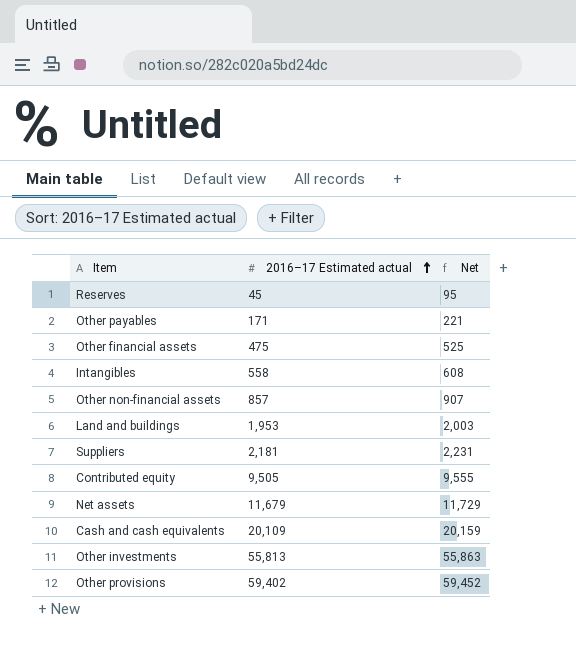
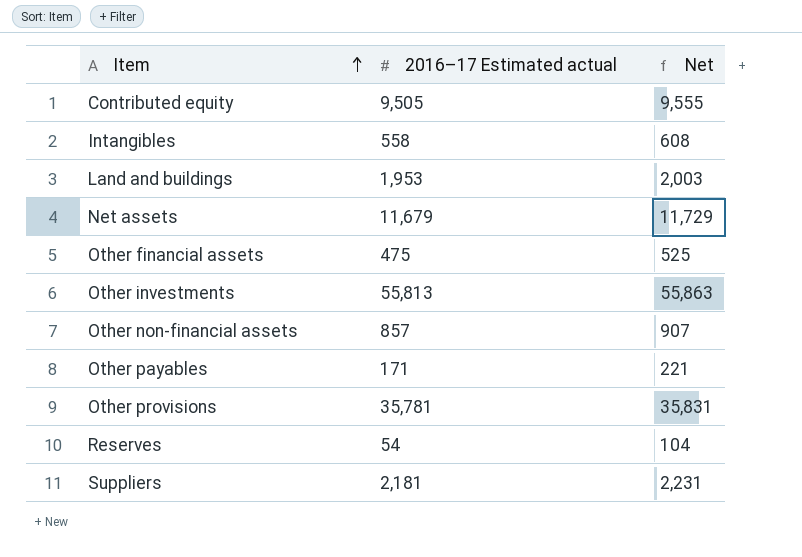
row order: 2016–17 Estimated actual ascending -> Item ascending
row Cash and cash equivalents: 20,109 | 20,159 -> none
Other provisions | 2016–17 Estimated actual: 59,402 -> 35,781
Other provisions | Net: 59,452 -> 35,831
Reserves | 2016–17 Estimated actual: 45 -> 54
Reserves | Net: 95 -> 104

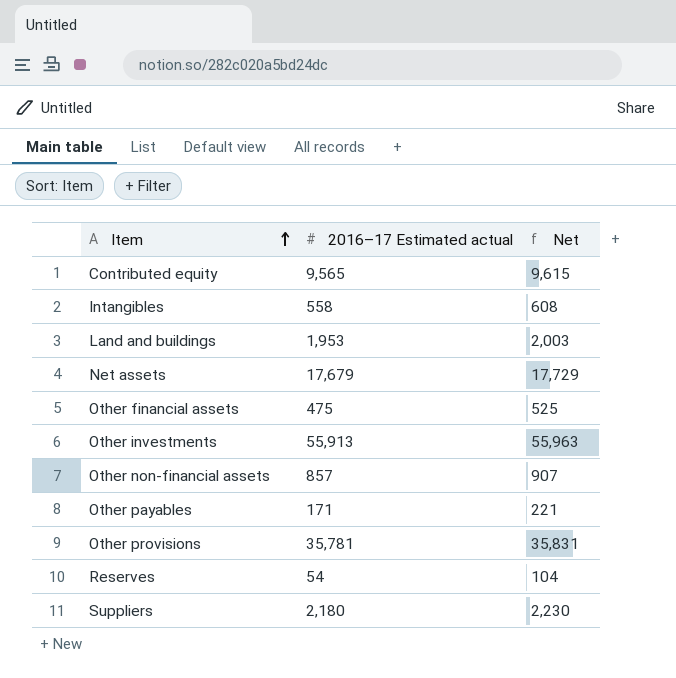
Contributed equity | 2016–17 Estimated actual: 9,505 -> 9,565
Contributed equity | Net: 9,555 -> 9,615
Net assets | 2016–17 Estimated actual: 11,679 -> 17,679
Net assets | Net: 11,729 -> 17,729
Other investments | 2016–17 Estimated actual: 55,813 -> 55,913
Other investments | Net: 55,863 -> 55,963
Suppliers | 2016–17 Estimated actual: 2,181 -> 2,180
Suppliers | Net: 2,231 -> 2,230

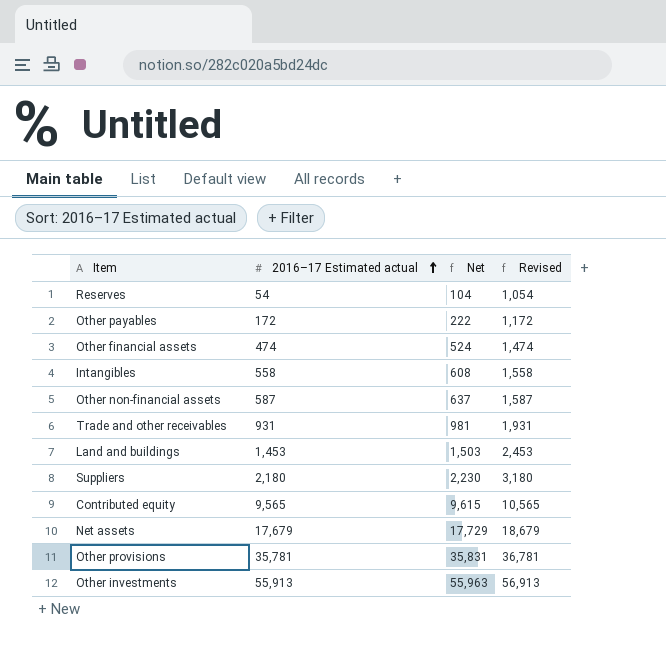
row order: Item ascending -> 2016–17 Estimated actual ascending
column Revised | formula: none -> [2016–17 Estimated actual] + 1000
Other payables | 2016–17 Estimated actual: 171 -> 172
Other payables | Net: 221 -> 222
Other financial assets | 2016–17 Estimated actual: 475 -> 474
Other financial assets | Net: 525 -> 524
Other non-financial assets | 2016–17 Estimated actual: 857 -> 587
Other non-financial assets | Net: 907 -> 637
row Trade and other receivables: none -> 931 | 981 | 1,931
Land and buildings | 2016–17 Estimated actual: 1,953 -> 1,453
Land and buildings | Net: 2,003 -> 1,503

